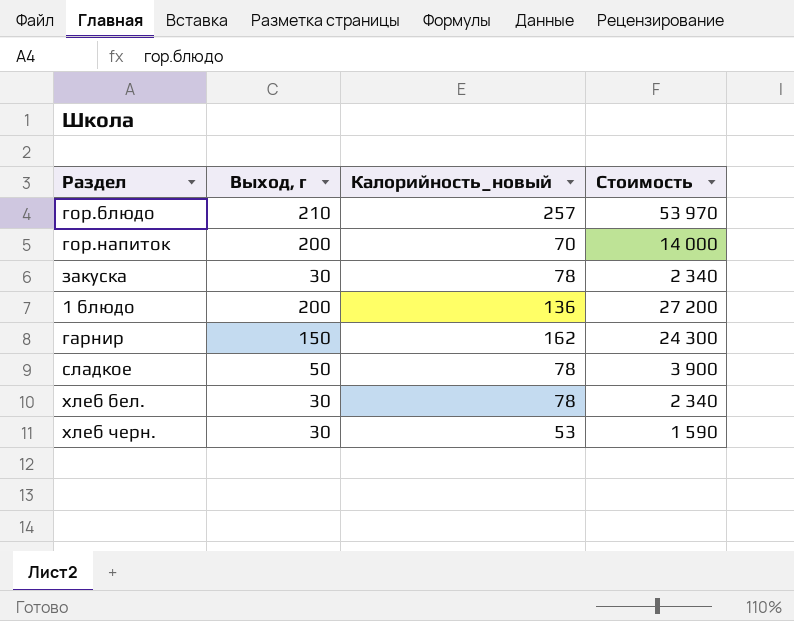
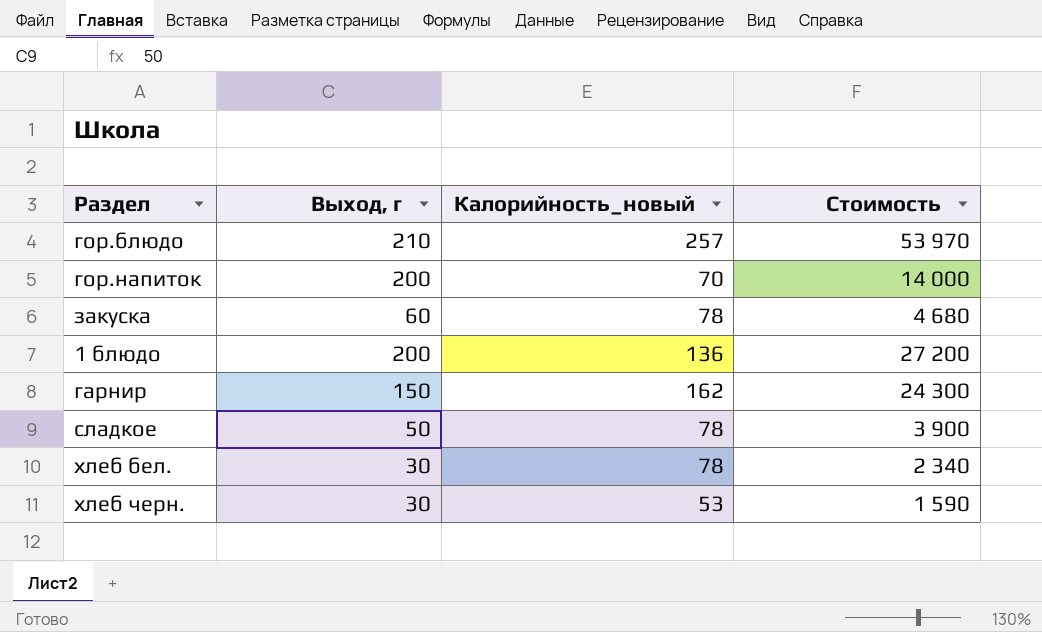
закуска | Выход, г: 30 -> 60
закуска | Стоимость: 2 340 -> 4 680

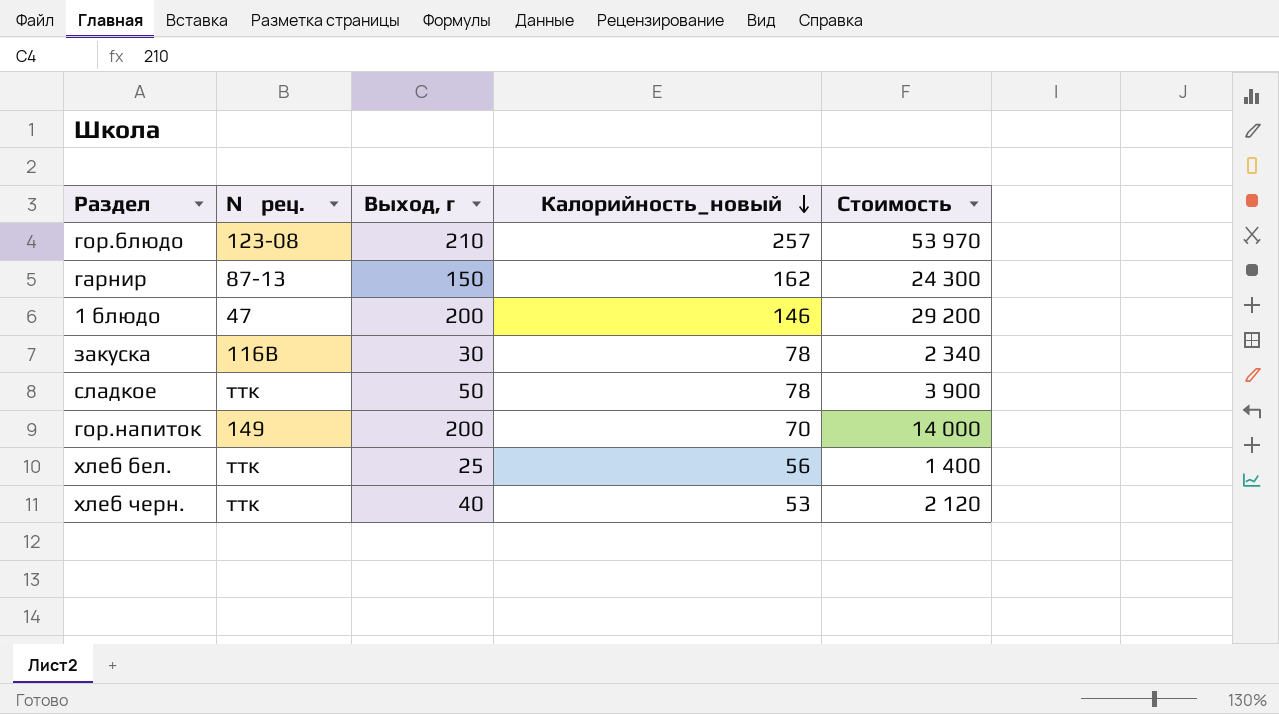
row order: none -> Калорийность_новый descending
column № рец. | position: none -> 2
1 блюдо | Калорийность_новый: 136 -> 146
1 блюдо | Стоимость: 27 200 -> 29 200
закуска | Выход, г: 60 -> 30
закуска | Стоимость: 4 680 -> 2 340
хлеб бел. | Выход, г: 30 -> 25
хлеб бел. | Калорийность_новый: 78 -> 56
хлеб бел. | Стоимость: 2 340 -> 1 400
хлеб черн. | Выход, г: 30 -> 40
хлеб черн. | Стоимость: 1 590 -> 2 120

